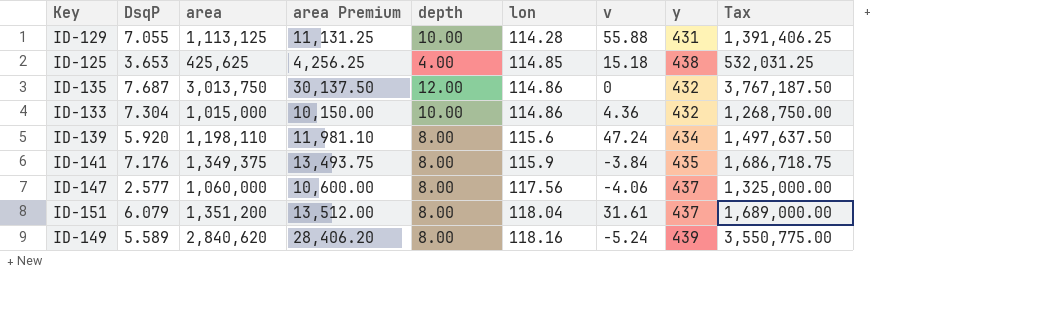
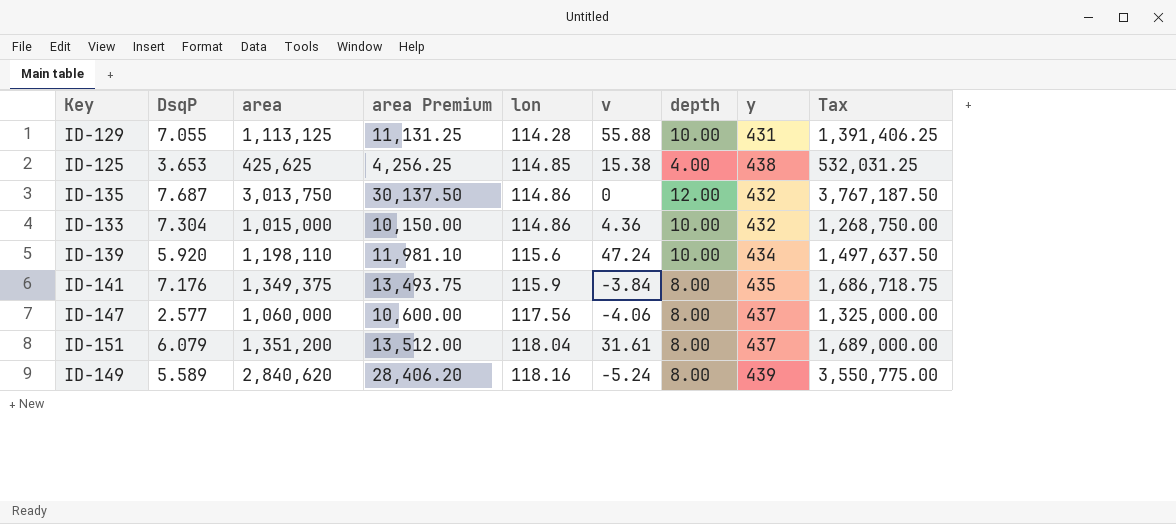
column depth | position: 5 -> 7
ID-125 | v: 15.18 -> 15.38
ID-139 | depth: 8.00 -> 10.00

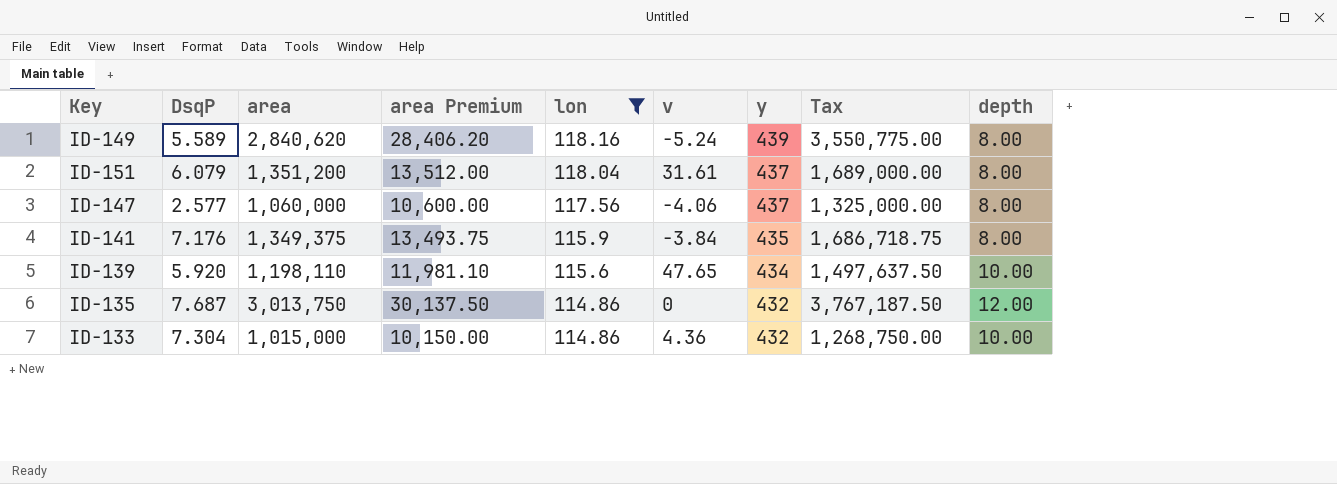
filter: none -> lon >= 114.86
row order: lon ascending -> lon descending
column depth | position: 7 -> 9
ID-139 | v: 47.24 -> 47.65

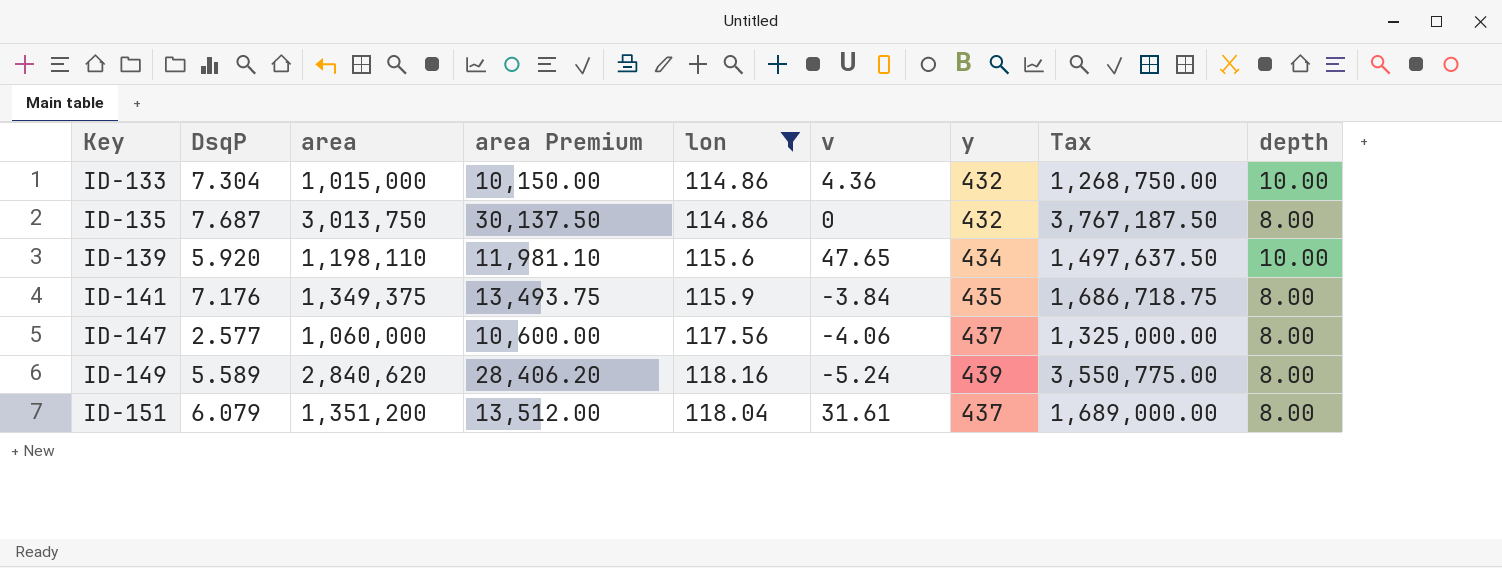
row order: lon descending -> Key ascending
ID-135 | depth: 12.00 -> 8.00

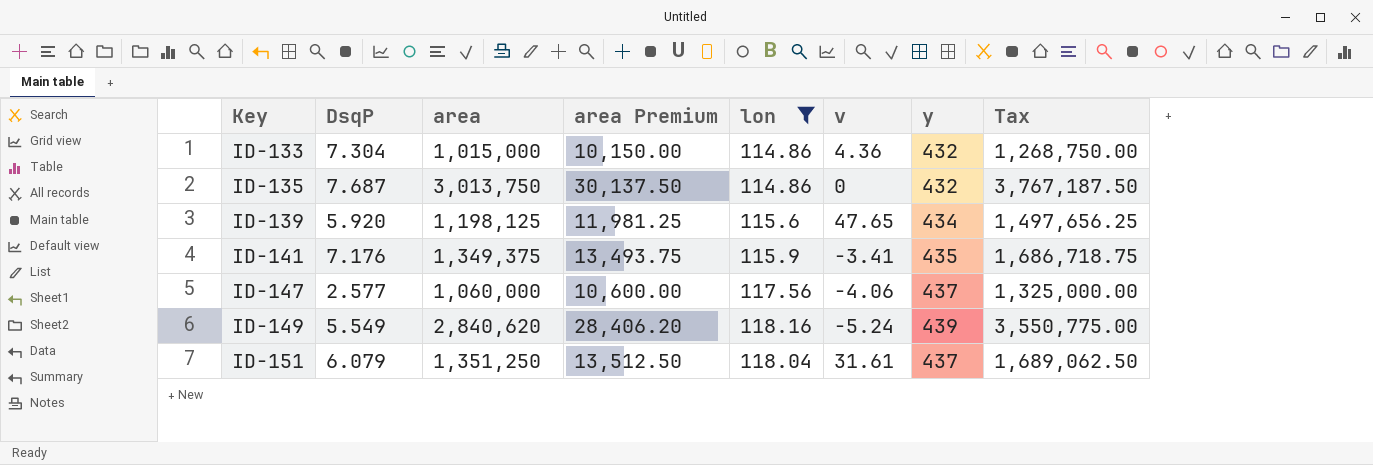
column depth | position: 9 -> none
ID-139 | area: 1,198,110 -> 1,198,125
ID-139 | area Premium: 11,981.10 -> 11,981.25
ID-139 | Tax: 1,497,637.50 -> 1,497,656.25
ID-141 | v: -3.84 -> -3.41
ID-149 | DsqP: 5.589 -> 5.549
ID-151 | area: 1,351,200 -> 1,351,250
ID-151 | area Premium: 13,512.00 -> 13,512.50
ID-151 | Tax: 1,689,000.00 -> 1,689,062.50

